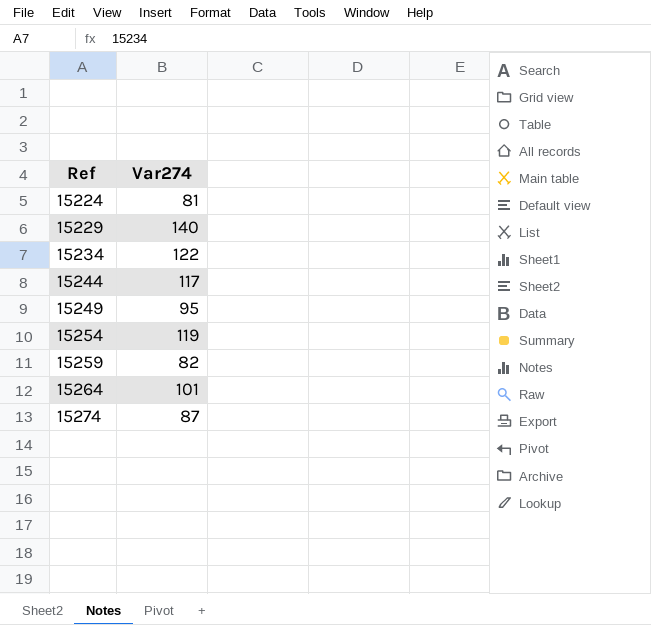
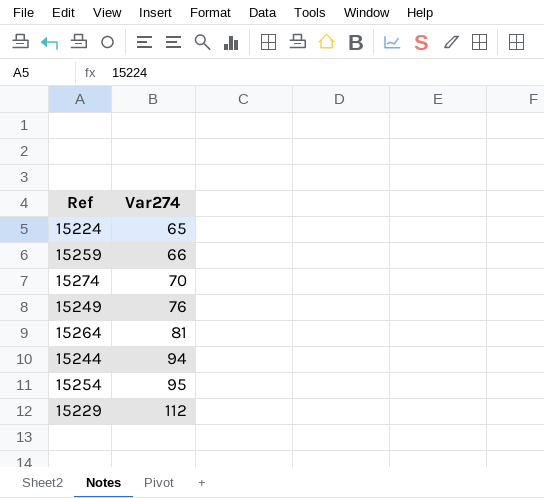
row order: Ref ascending -> Var274 ascending
row 15234: 122 -> none
15224 | Var274: 81 -> 65
15259 | Var274: 82 -> 66
15274 | Var274: 87 -> 70
15249 | Var274: 95 -> 76
15264 | Var274: 101 -> 81
15244 | Var274: 117 -> 94
15254 | Var274: 119 -> 95
15229 | Var274: 140 -> 112

